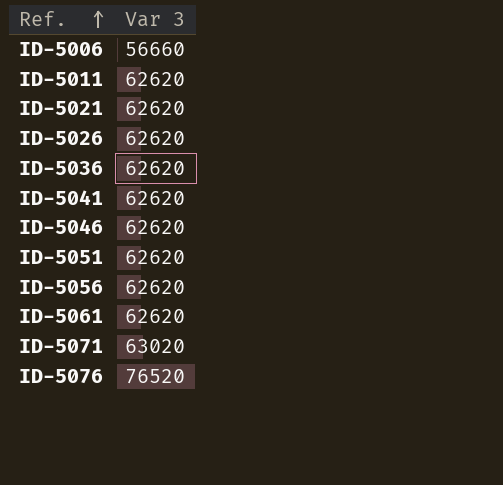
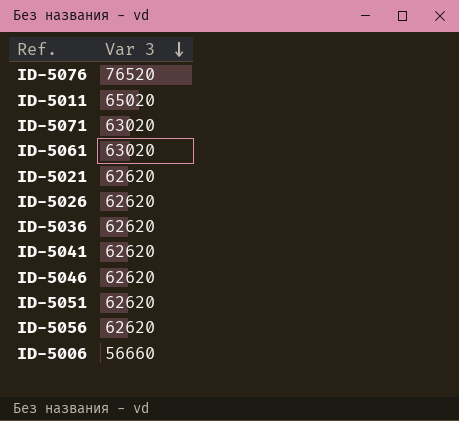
row order: Ref. ascending -> Var 3 descending
ID-5011 | Var 3: 62620 -> 65020
ID-5061 | Var 3: 62620 -> 63020

